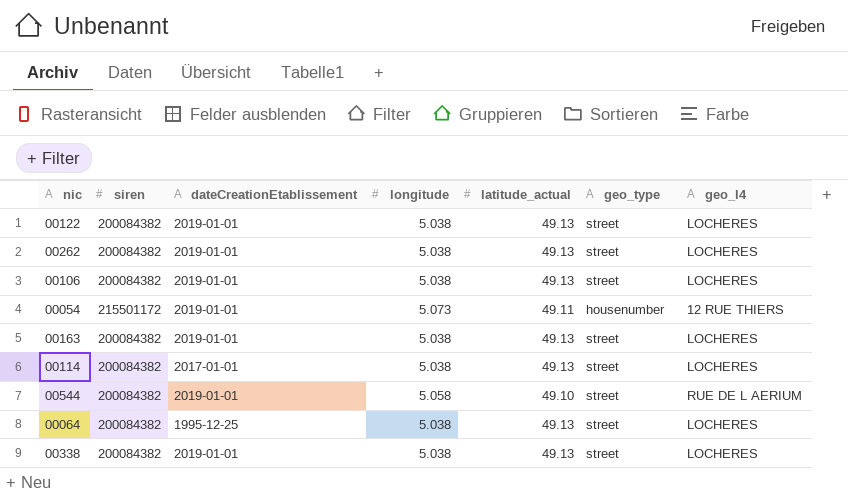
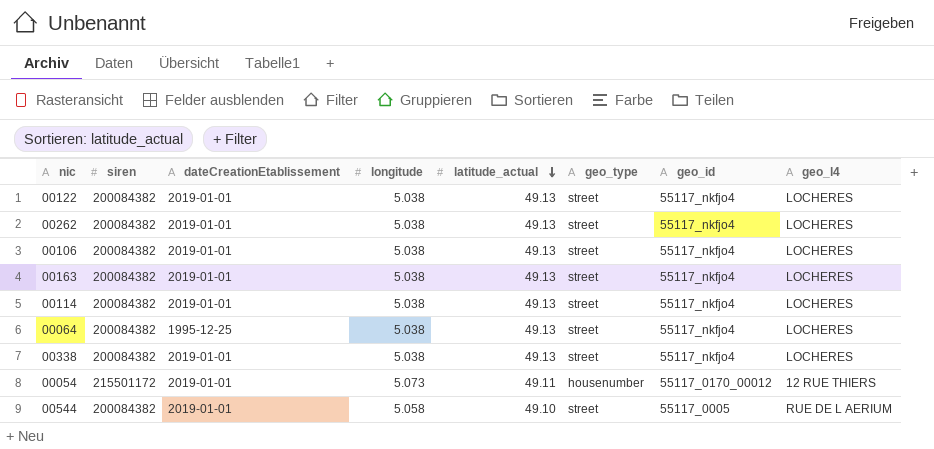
row order: none -> latitude_actual descending
column geo_id | position: none -> 7
00114 | dateCreationEtablissement: 2017-01-01 -> 2019-01-01

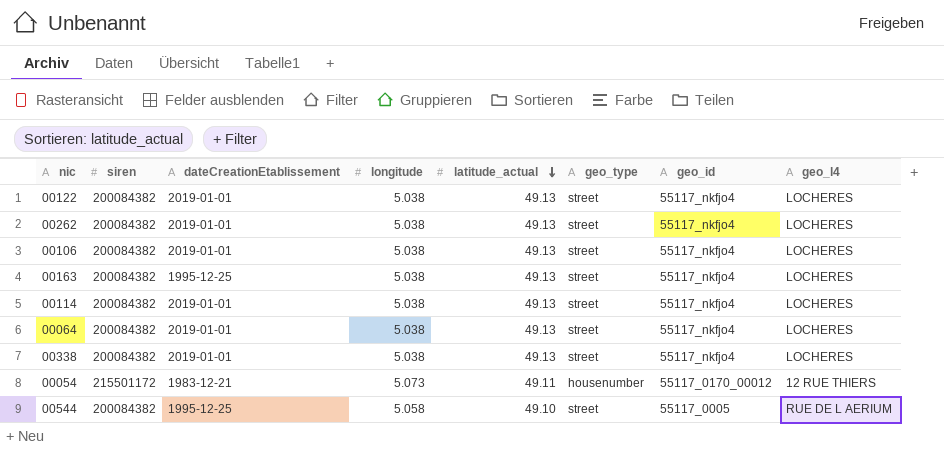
00163 | dateCreationEtablissement: 2019-01-01 -> 1995-12-25
00064 | dateCreationEtablissement: 1995-12-25 -> 2019-01-01
00054 | dateCreationEtablissement: 2019-01-01 -> 1983-12-21
00544 | dateCreationEtablissement: 2019-01-01 -> 1995-12-25

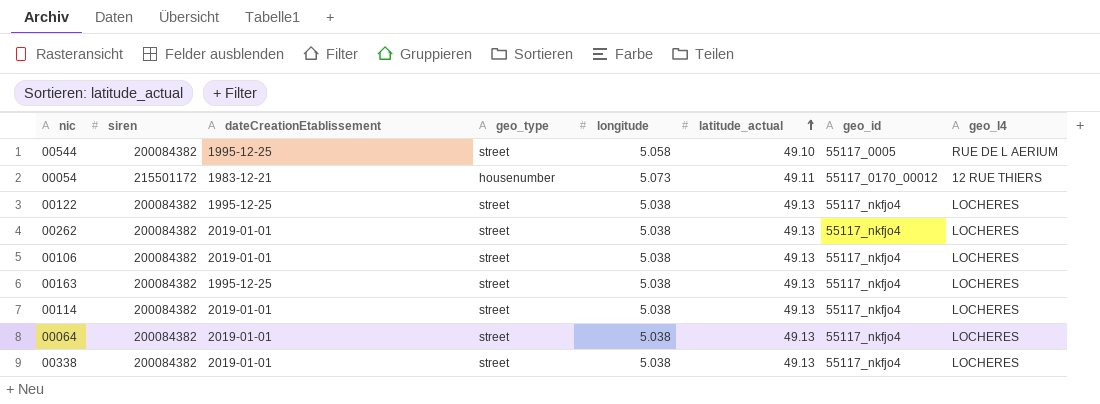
row order: latitude_actual descending -> latitude_actual ascending
column geo_type | position: 6 -> 4
00122 | dateCreationEtablissement: 2019-01-01 -> 1995-12-25

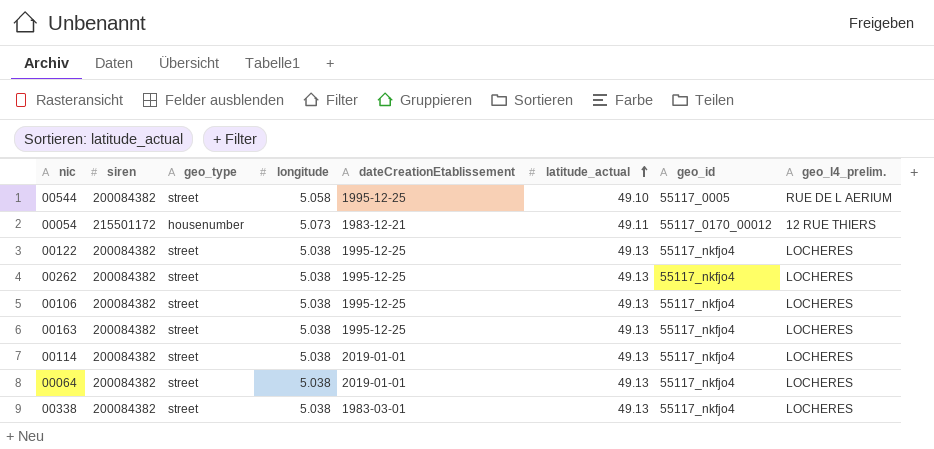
column dateCreationEtablissement | position: 3 -> 5
column name: geo_l4 -> geo_l4_prelim.
00262 | dateCreationEtablissement: 2019-01-01 -> 1995-12-25
00106 | dateCreationEtablissement: 2019-01-01 -> 1995-12-25
00338 | dateCreationEtablissement: 2019-01-01 -> 1983-03-01

